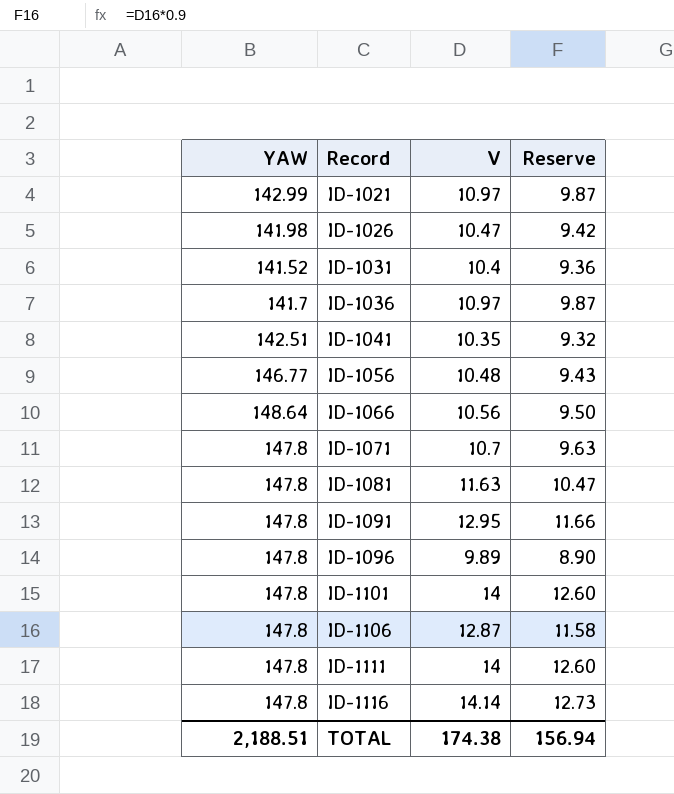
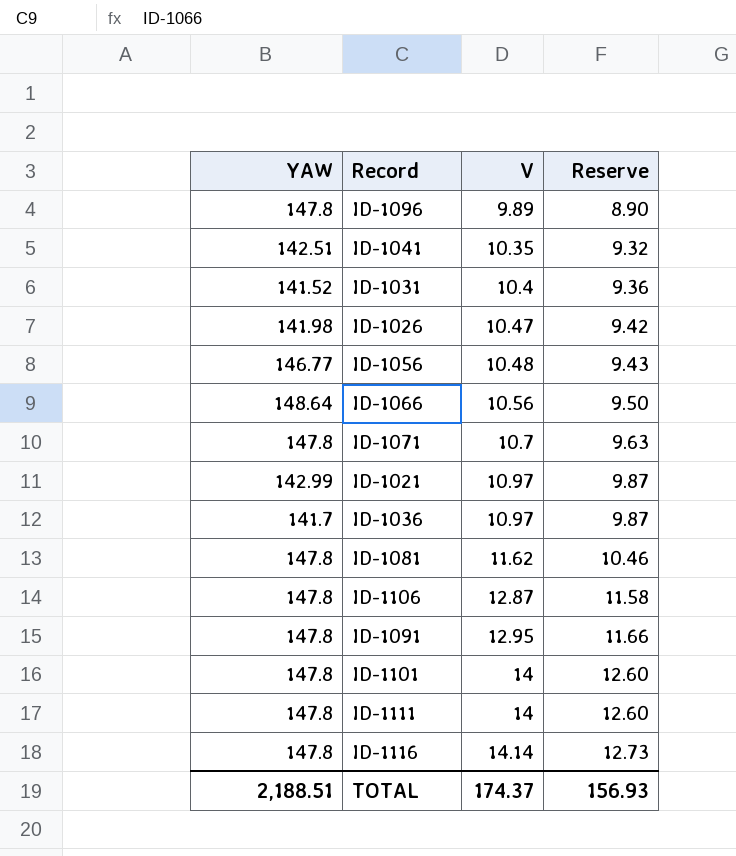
row order: Record ascending -> V ascending
ID-1081 | V: 11.63 -> 11.62
ID-1081 | Reserve: 10.47 -> 10.46
TOTAL | V: 174.38 -> 174.37
TOTAL | Reserve: 156.94 -> 156.93

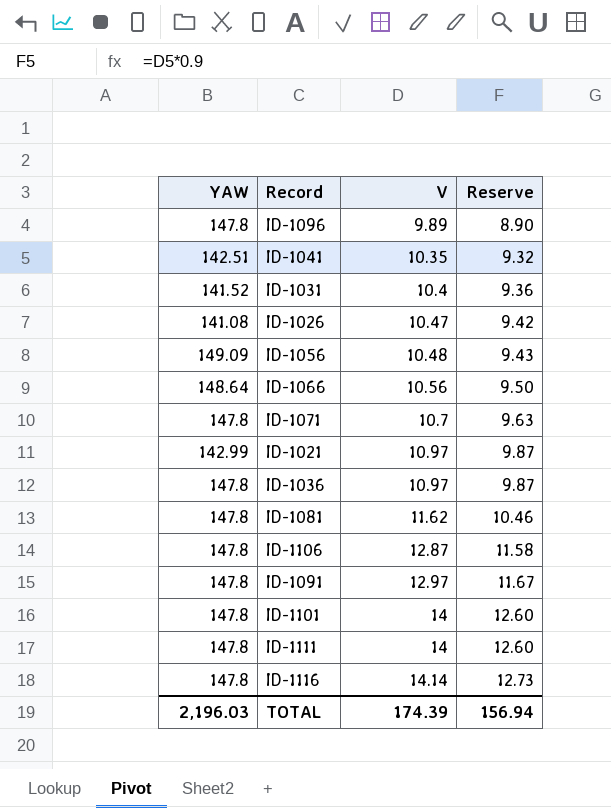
ID-1026 | YAW: 141.98 -> 141.08
ID-1056 | YAW: 146.77 -> 149.09
ID-1036 | YAW: 141.7 -> 147.8
ID-1091 | V: 12.95 -> 12.97
ID-1091 | Reserve: 11.66 -> 11.67
TOTAL | YAW: 2,188.51 -> 2,196.03
TOTAL | V: 174.37 -> 174.39
TOTAL | Reserve: 156.93 -> 156.94

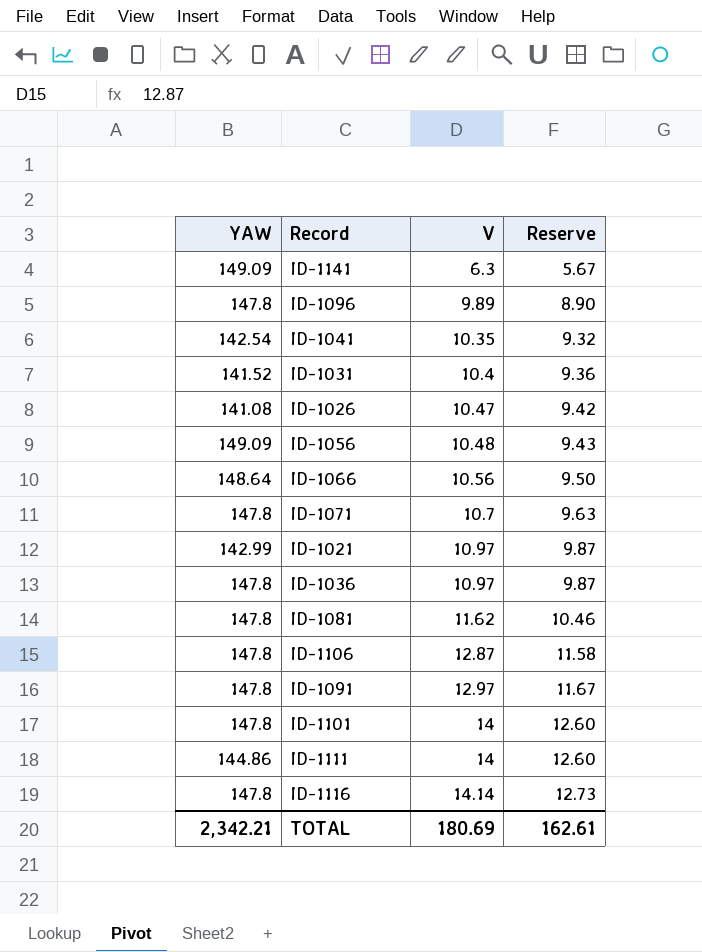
row ID-1141: none -> 149.09 | 6.3 | 5.67
ID-1041 | YAW: 142.51 -> 142.54
ID-1111 | YAW: 147.8 -> 144.86
TOTAL | YAW: 2,196.03 -> 2,342.21
TOTAL | V: 174.39 -> 180.69
TOTAL | Reserve: 156.94 -> 162.61

